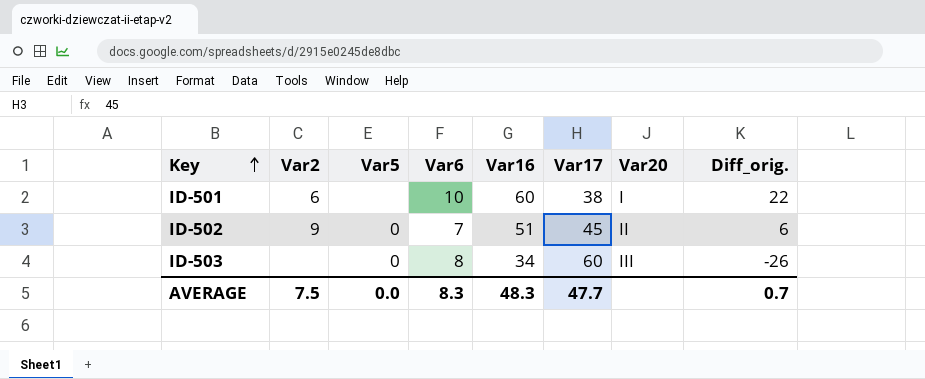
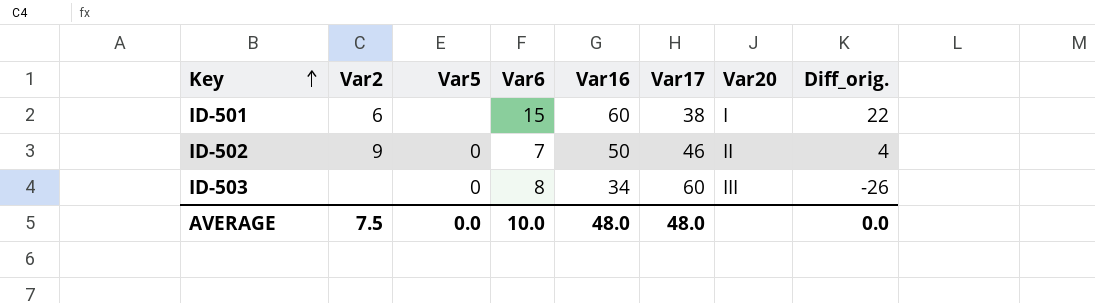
ID-501 | Var6: 10 -> 15
ID-502 | Var16: 51 -> 50
ID-502 | Var17: 45 -> 46
ID-502 | Diff_orig.: 6 -> 4
AVERAGE | Var6: 8.3 -> 10.0
AVERAGE | Var16: 48.3 -> 48.0
AVERAGE | Var17: 47.7 -> 48.0
AVERAGE | Diff_orig.: 0.7 -> 0.0

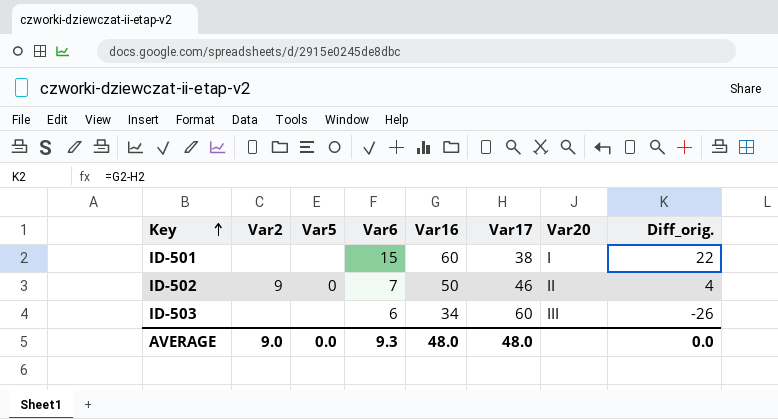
ID-501 | Var2: 6 -> none
ID-503 | Var5: 0 -> none
ID-503 | Var6: 8 -> 6
AVERAGE | Var2: 7.5 -> 9.0
AVERAGE | Var6: 10.0 -> 9.3

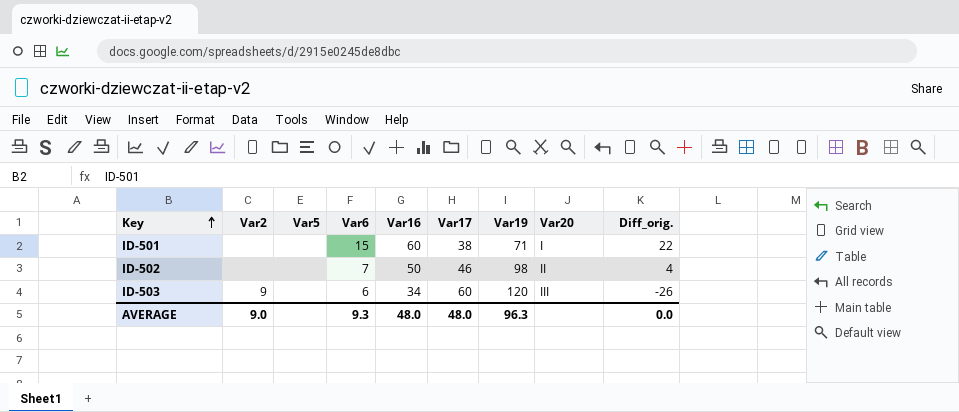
column Var19 | position: none -> 7
ID-502 | Var2: 9 -> none
ID-502 | Var5: 0 -> none
ID-503 | Var2: none -> 9
AVERAGE | Var5: 0.0 -> none

